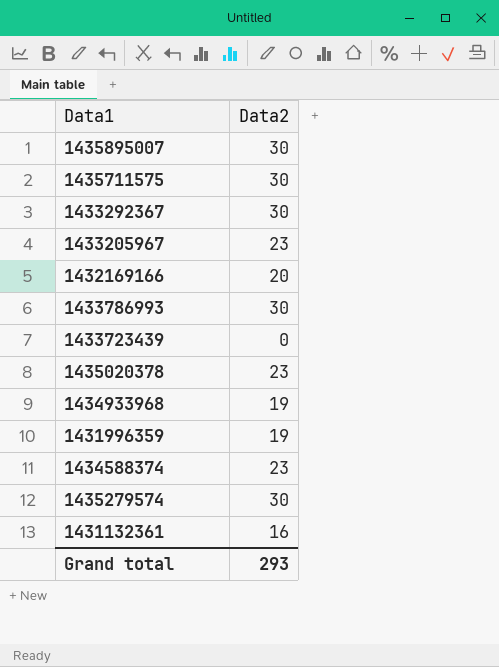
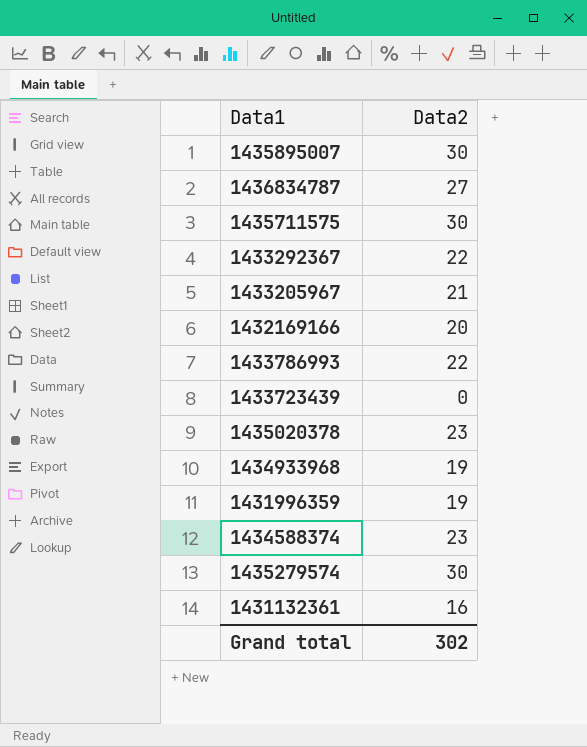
row 1436834787: none -> 27
1433292367 | Data2: 30 -> 22
1433205967 | Data2: 23 -> 21
1433786993 | Data2: 30 -> 22
Grand total | Data2: 293 -> 302

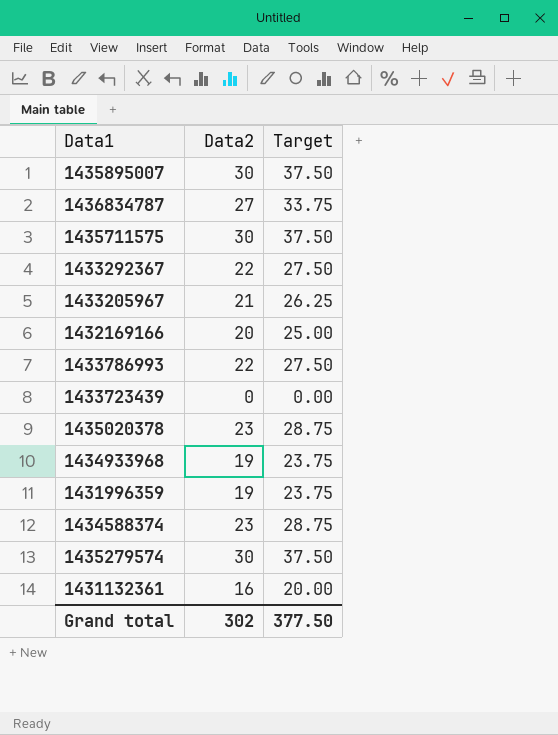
column Target | formula: none -> [Data2] * 1.25

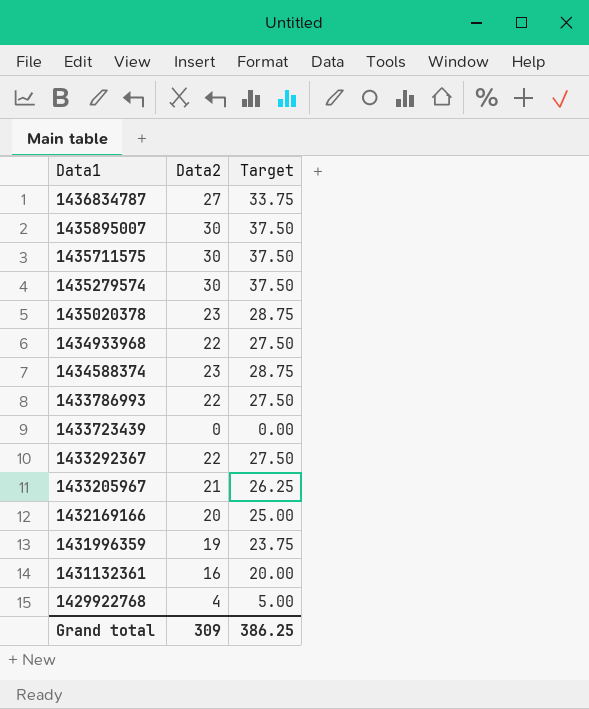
row order: none -> Data1 descending
1434933968 | Data2: 19 -> 22
1434933968 | Target: 23.75 -> 27.50
row 1429922768: none -> 4 | 5.00
Grand total | Data2: 302 -> 309
Grand total | Target: 377.50 -> 386.25

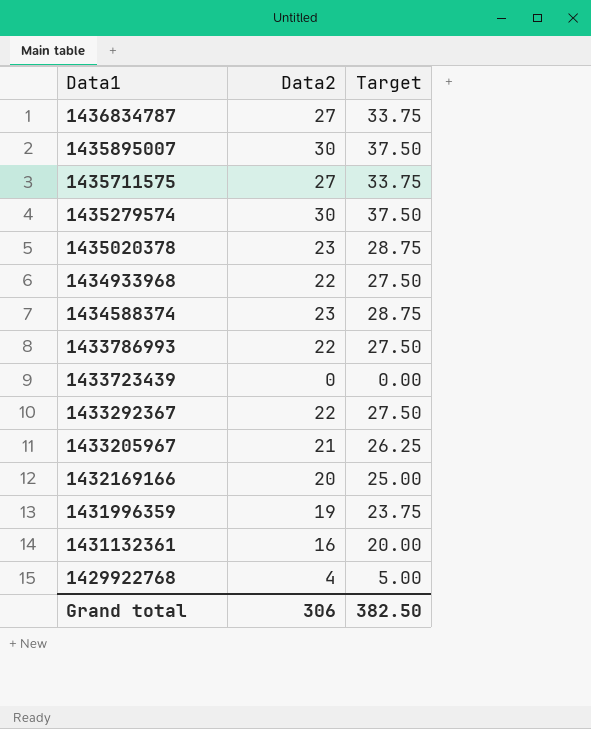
1435711575 | Data2: 30 -> 27
1435711575 | Target: 37.50 -> 33.75
Grand total | Data2: 309 -> 306
Grand total | Target: 386.25 -> 382.50

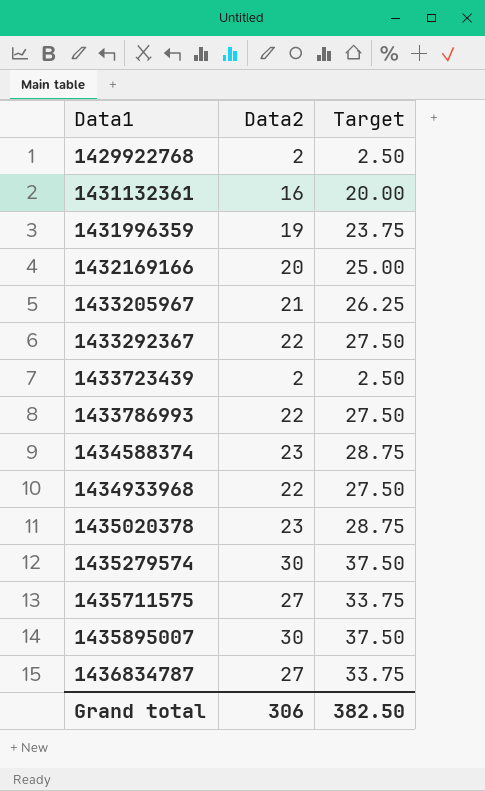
row order: Data1 descending -> Data1 ascending
1429922768 | Data2: 4 -> 2
1429922768 | Target: 5.00 -> 2.50
1433723439 | Data2: 0 -> 2
1433723439 | Target: 0.00 -> 2.50

